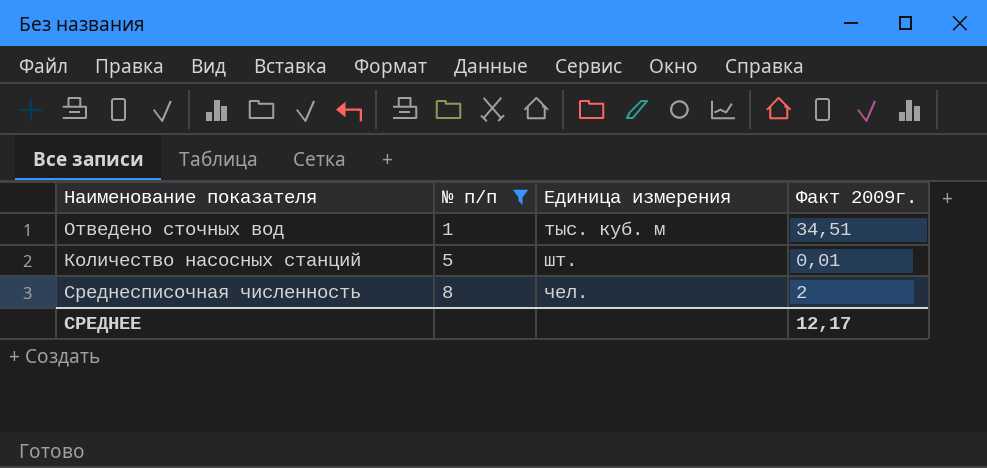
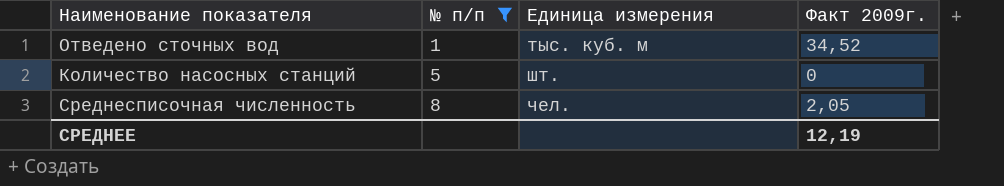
Отведено сточных вод | Факт 2009г.: 34,51 -> 34,52
Количество насосных станций | Факт 2009г.: 0,01 -> 0
Среднесписочная численность | Факт 2009г.: 2 -> 2,05
СРЕДНЕЕ | Факт 2009г.: 12,17 -> 12,19

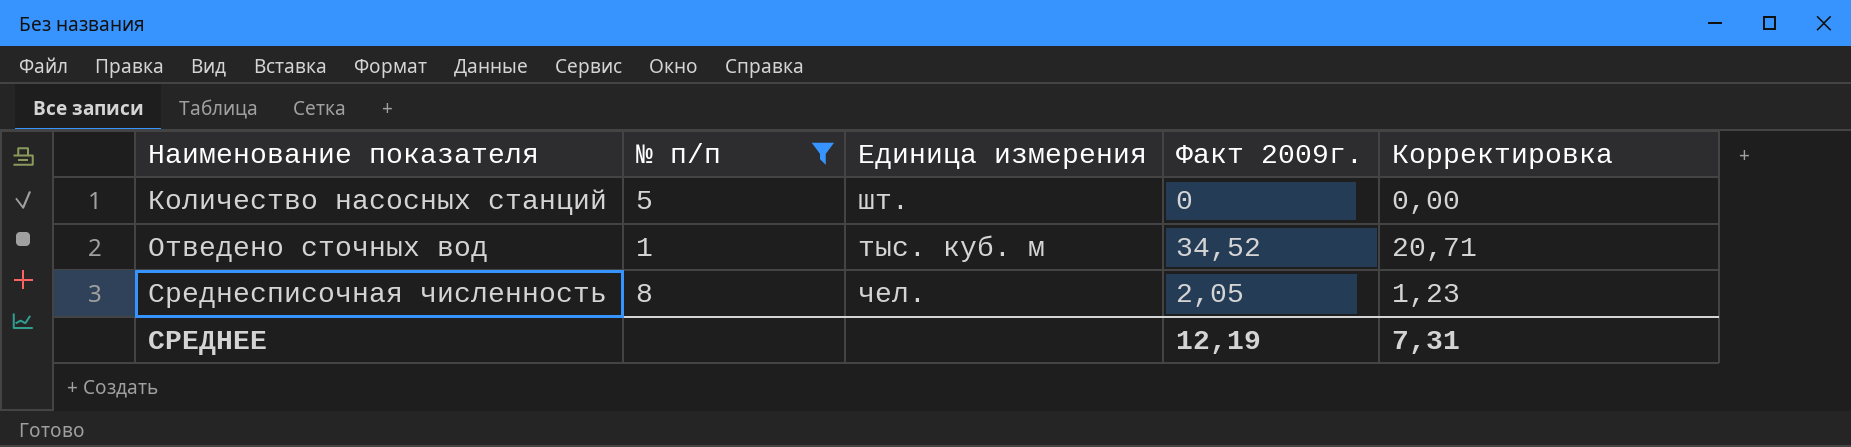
row order: № п/п ascending -> Наименование показателя ascending
column Корректировка | formula: none -> [Факт 2009г.] * 0,6

